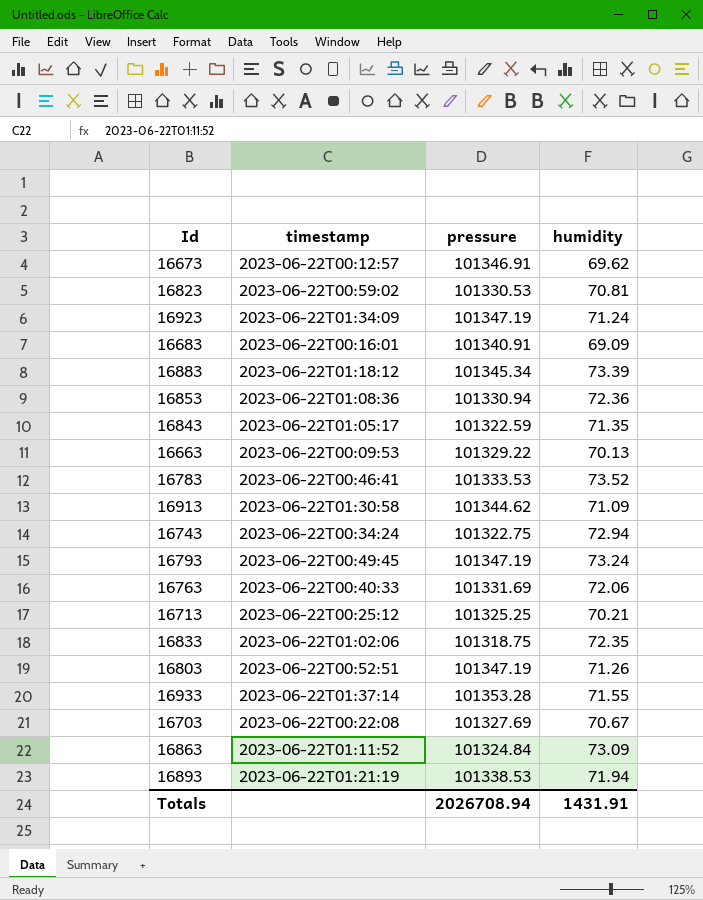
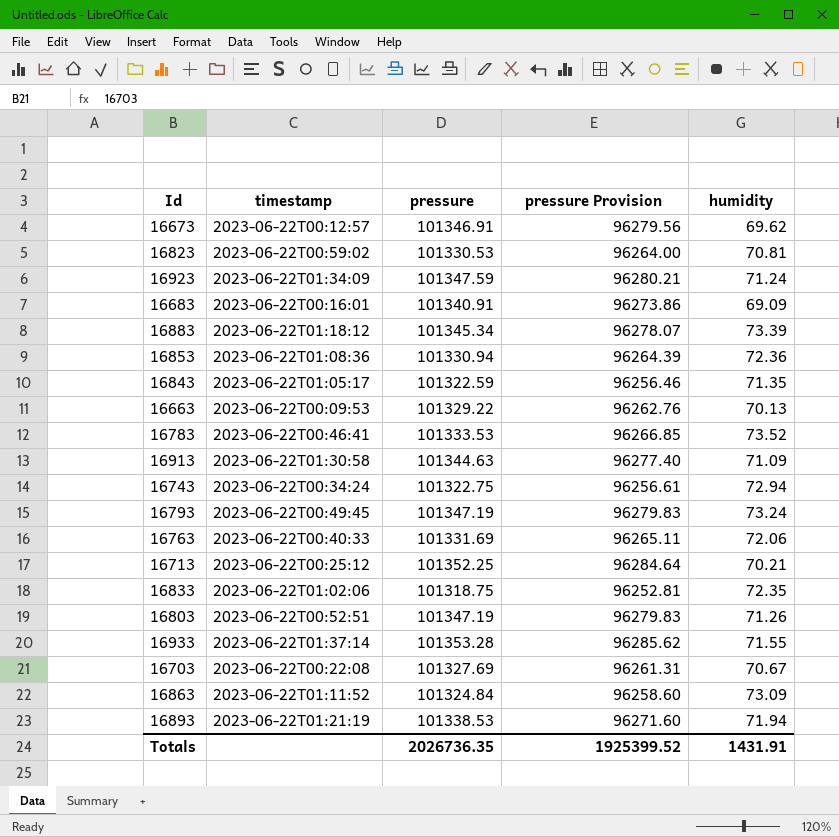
column pressure Provision | formula: none -> [pressure] * 0.95
16923 | pressure: 101347.19 -> 101347.59
16913 | pressure: 101344.62 -> 101344.63
16713 | pressure: 101325.25 -> 101352.25
Totals | pressure: 2026708.94 -> 2026736.35

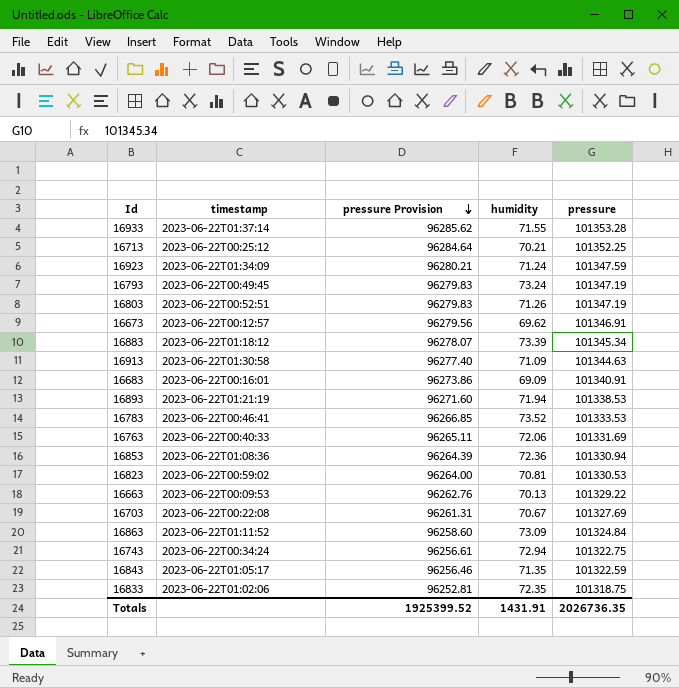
row order: none -> pressure Provision descending
column pressure | position: 3 -> 5

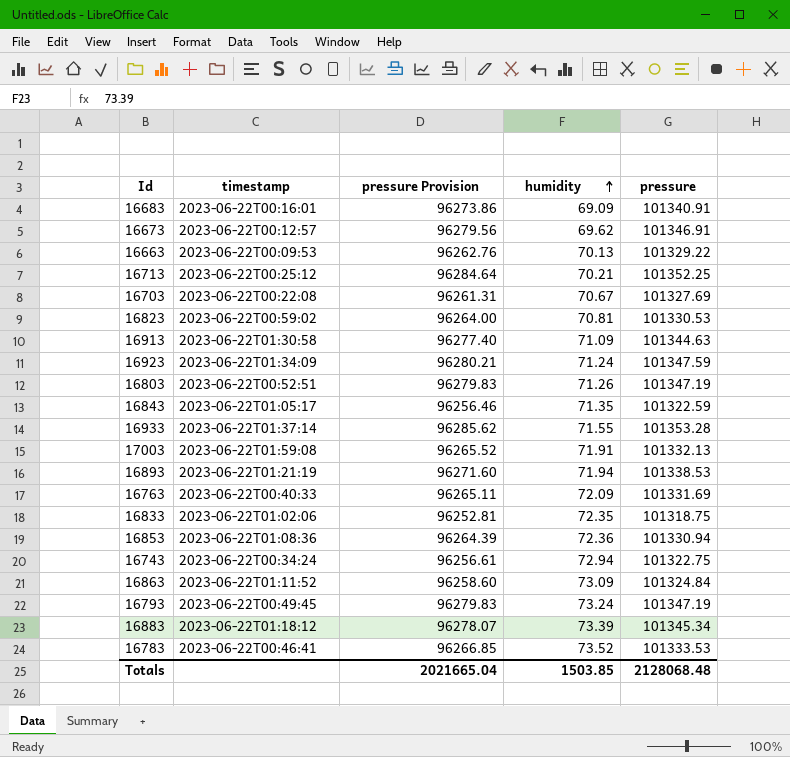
row order: pressure Provision descending -> humidity ascending
row 17003: none -> 2023-06-22T01:59:08 | 96265.52 | 71.91 | 101332.13
16763 | humidity: 72.06 -> 72.09
Totals | pressure Provision: 1925399.52 -> 2021665.04
Totals | humidity: 1431.91 -> 1503.85
Totals | pressure: 2026736.35 -> 2128068.48

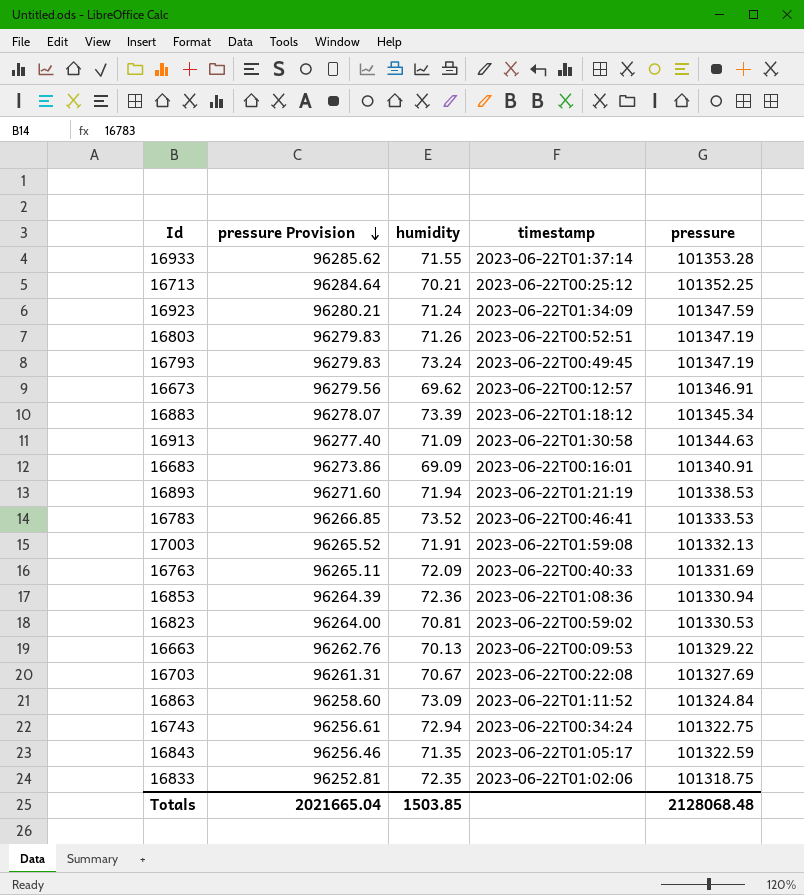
row order: humidity ascending -> pressure Provision descending
column timestamp | position: 2 -> 4

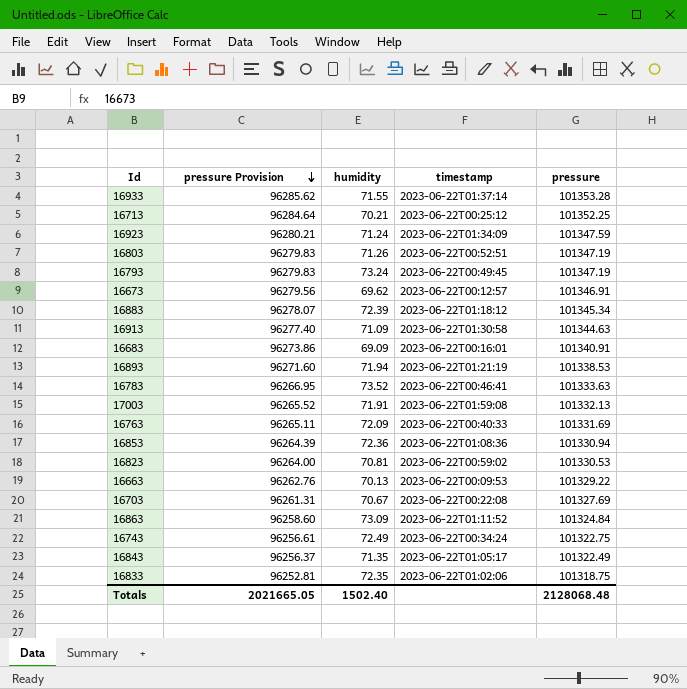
16883 | humidity: 73.39 -> 72.39
16783 | pressure Provision: 96266.85 -> 96266.95
16783 | pressure: 101333.53 -> 101333.63
16743 | humidity: 72.94 -> 72.49
16843 | pressure Provision: 96256.46 -> 96256.37
16843 | pressure: 101322.59 -> 101322.49
Totals | pressure Provision: 2021665.04 -> 2021665.05
Totals | humidity: 1503.85 -> 1502.40

